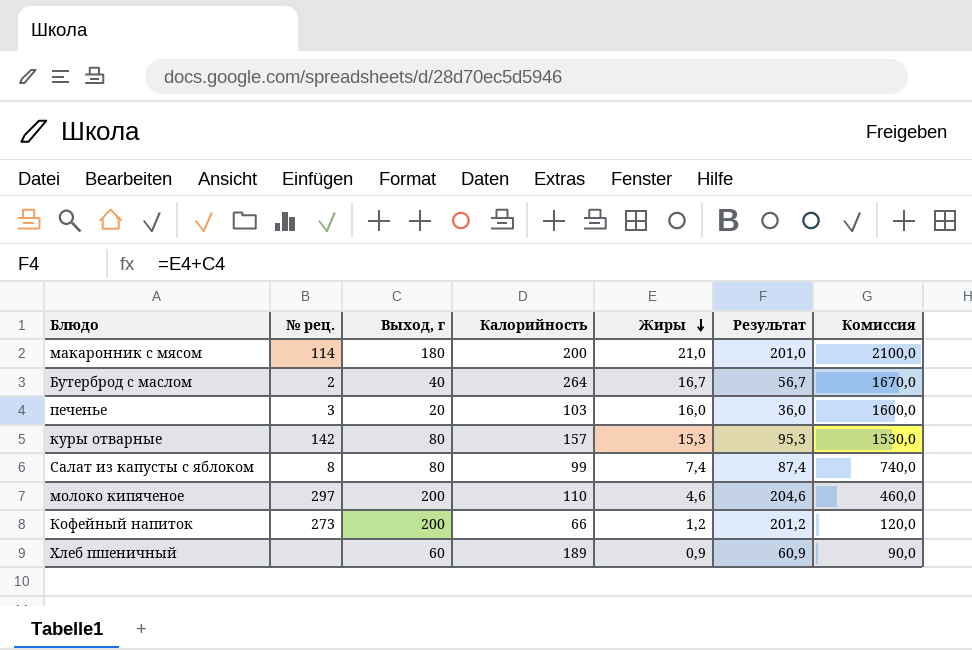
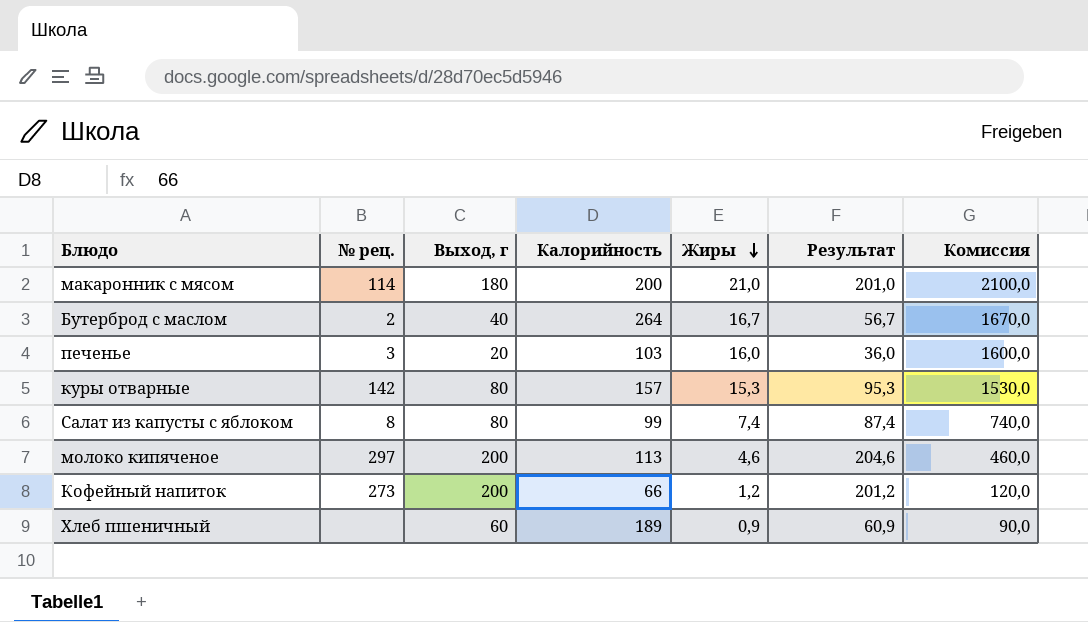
молоко кипяченое | Калорийность: 110 -> 113

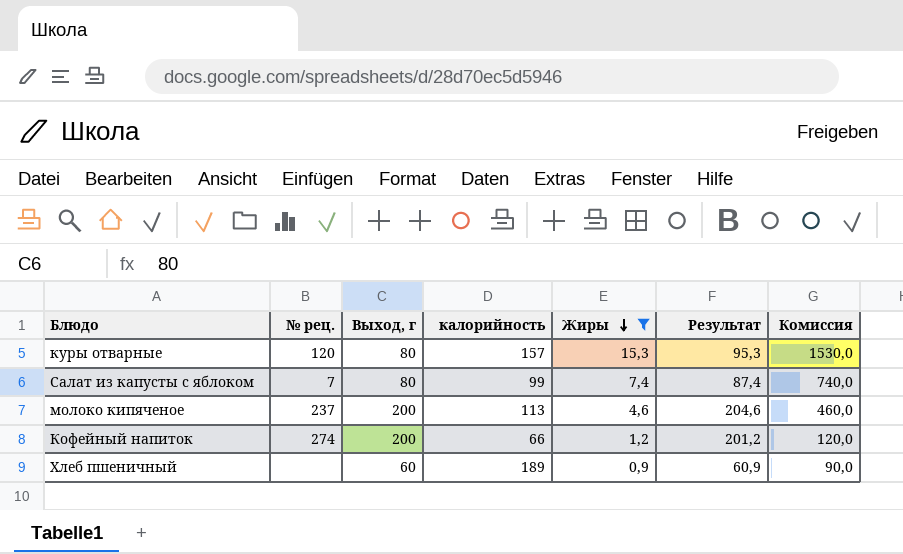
filter: none -> Жиры <= 15,3
column name: Калорийность -> калорийность
куры отварные | № рец.: 142 -> 120
Салат из капусты с яблоком | № рец.: 8 -> 7
молоко кипяченое | № рец.: 297 -> 237
Кофейный напиток | № рец.: 273 -> 274

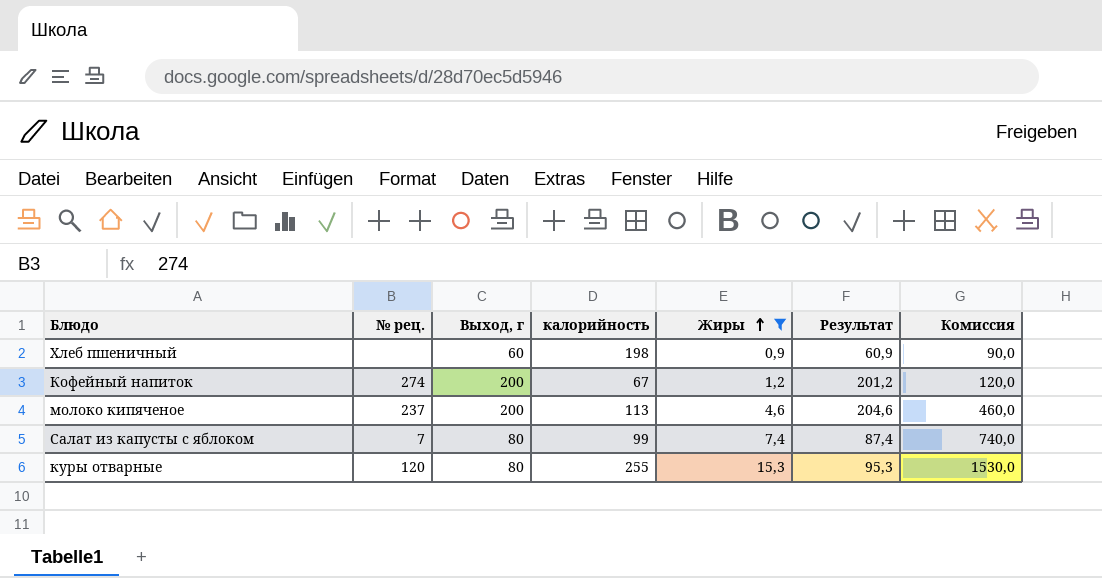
row order: Жиры descending -> Жиры ascending
Хлеб пшеничный | калорийность: 189 -> 198
Кофейный напиток | калорийность: 66 -> 67
куры отварные | калорийность: 157 -> 255

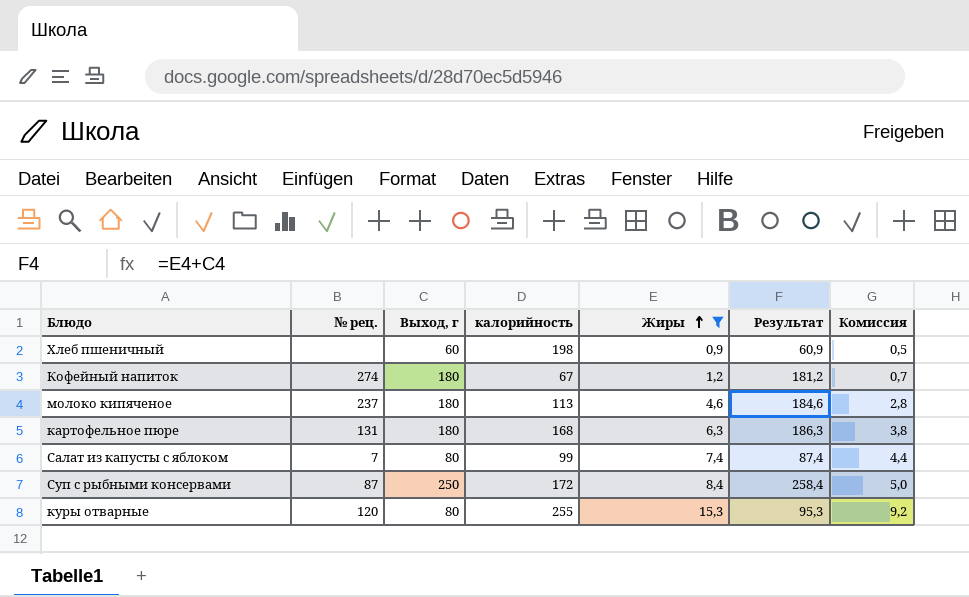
column Комиссия | formula: [Жиры] * 100 -> [Жиры] * 0,6
Кофейный напиток | Выход, г: 200 -> 180
Кофейный напиток | Результат: 201,2 -> 181,2
молоко кипяченое | Выход, г: 200 -> 180
молоко кипяченое | Результат: 204,6 -> 184,6
row картофельное пюре: none -> 131 | 180 | 168 | 6,3 | 186,3 | 3,8
row Суп с рыбными консервами: none -> 87 | 250 | 172 | 8,4 | 258,4 | 5,0

